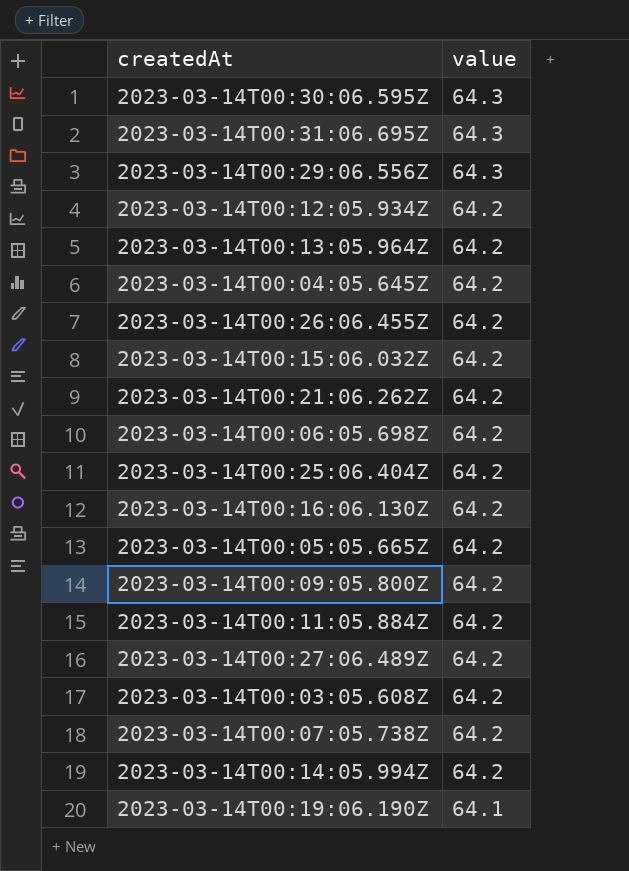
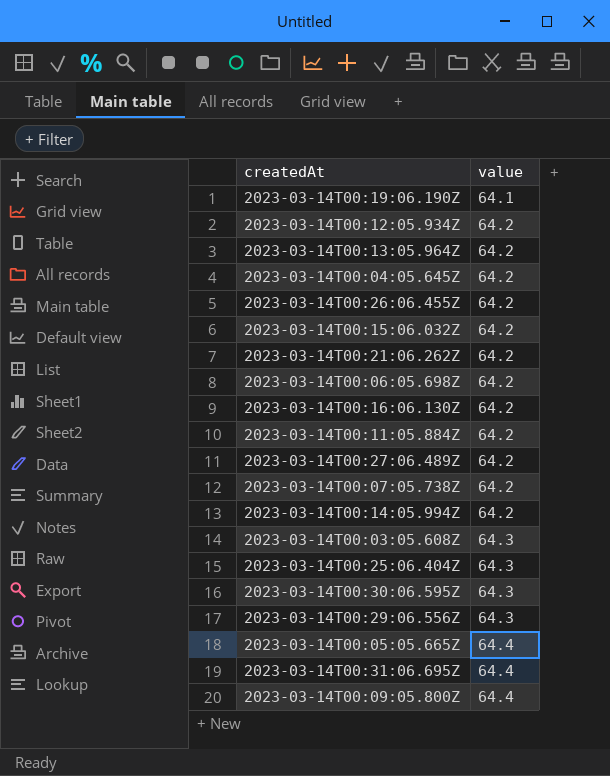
row order: value descending -> value ascending
2023-03-14T00:03:05.608Z | value: 64.2 -> 64.3
2023-03-14T00:25:06.404Z | value: 64.2 -> 64.3
2023-03-14T00:05:05.665Z | value: 64.2 -> 64.4
2023-03-14T00:31:06.695Z | value: 64.3 -> 64.4
2023-03-14T00:09:05.800Z | value: 64.2 -> 64.4

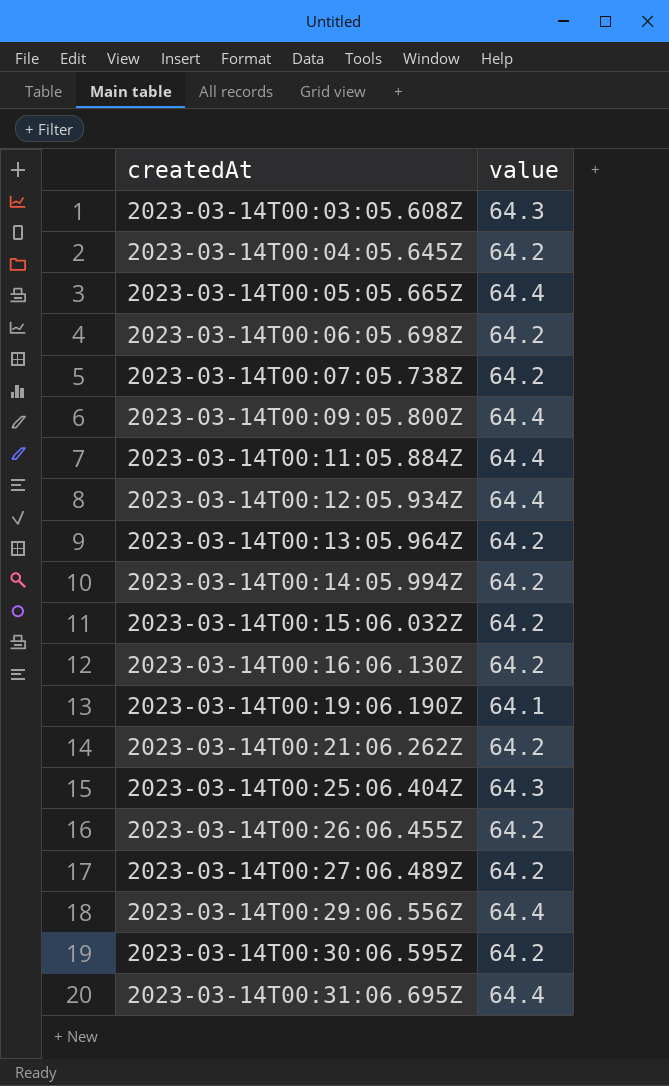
row order: value ascending -> createdAt ascending
2023-03-14T00:11:05.884Z | value: 64.2 -> 64.4
2023-03-14T00:12:05.934Z | value: 64.2 -> 64.4
2023-03-14T00:29:06.556Z | value: 64.3 -> 64.4
2023-03-14T00:30:06.595Z | value: 64.3 -> 64.2

